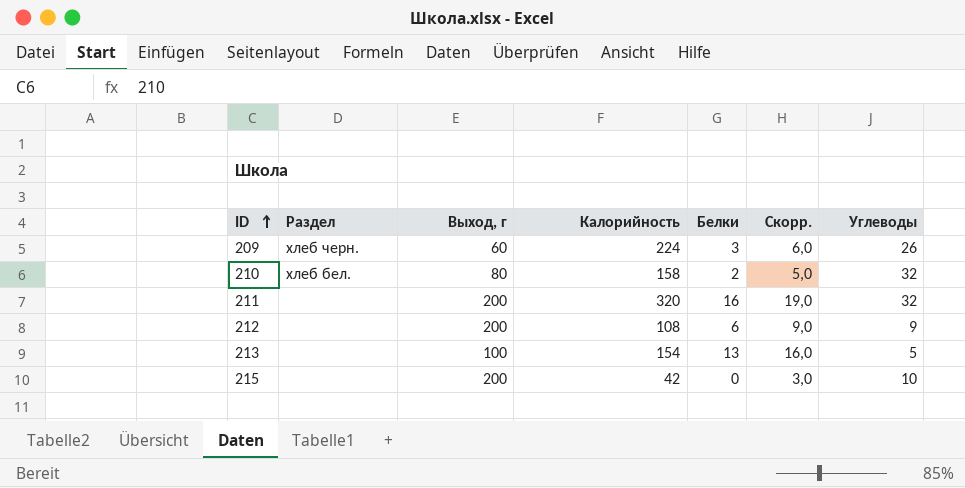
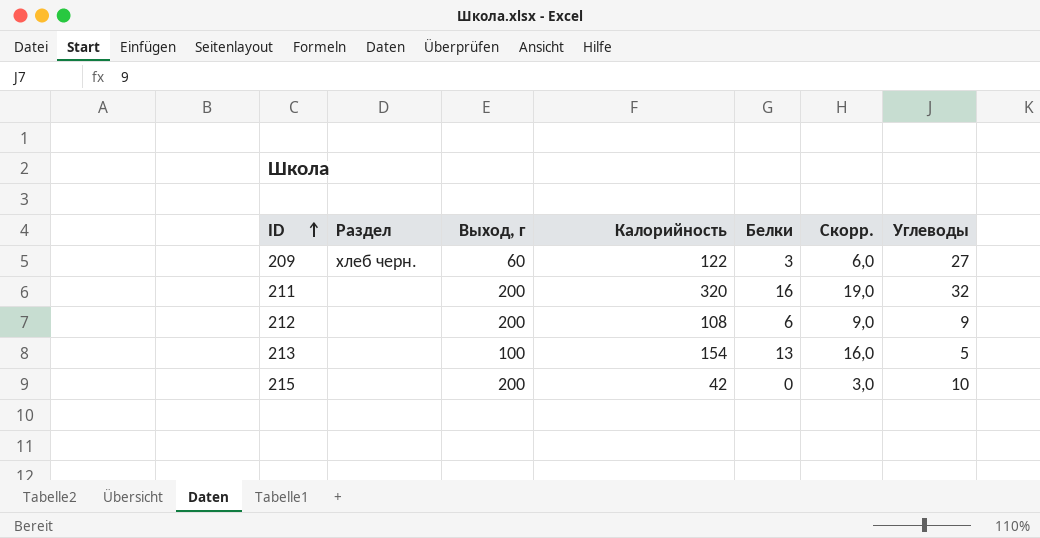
row 210: хлеб бел. | 80 | 158 | 2 | 5,0 | 32 -> none
209 | Калорийность: 224 -> 122
209 | Углеводы: 26 -> 27

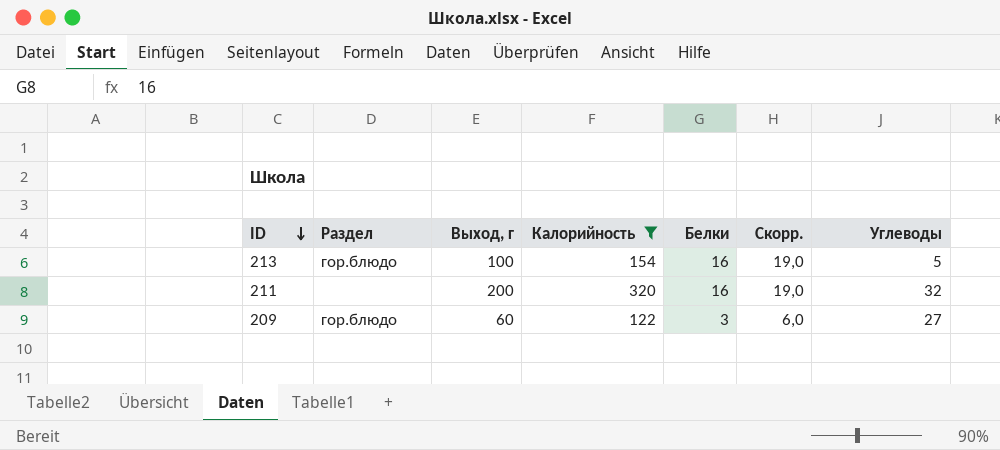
filter: none -> Калорийность >= 122
row order: ID ascending -> ID descending
213 | Раздел: none -> гор.блюдо
213 | Белки: 13 -> 16
213 | Скорр.: 16,0 -> 19,0
209 | Раздел: хлеб черн. -> гор.блюдо

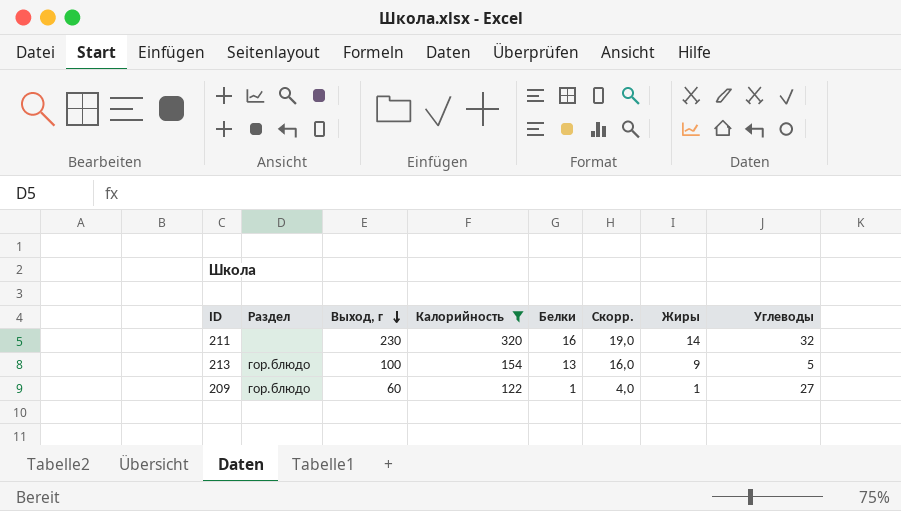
row order: ID descending -> Выход, г descending
column Жиры | position: none -> 7
211 | Выход, г: 200 -> 230
213 | Белки: 16 -> 13
213 | Скорр.: 19,0 -> 16,0
209 | Белки: 3 -> 1
209 | Скорр.: 6,0 -> 4,0

